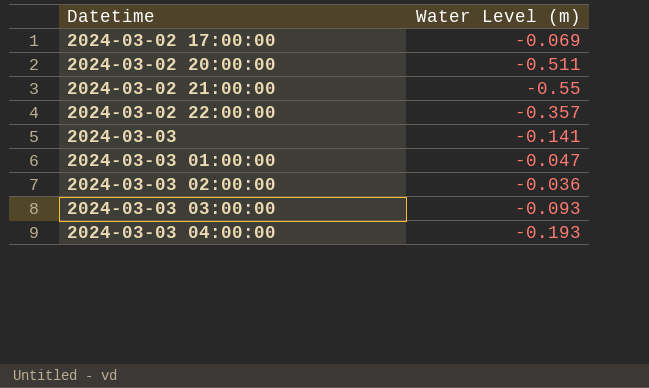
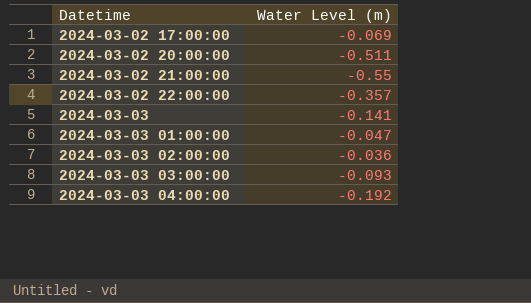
2024-03-03 04:00:00 | Water Level (m): -0.193 -> -0.192

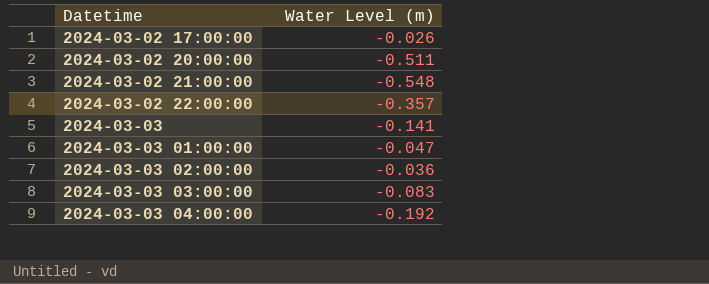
2024-03-02 17:00:00 | Water Level (m): -0.069 -> -0.026
2024-03-02 21:00:00 | Water Level (m): -0.55 -> -0.548
2024-03-03 03:00:00 | Water Level (m): -0.093 -> -0.083

